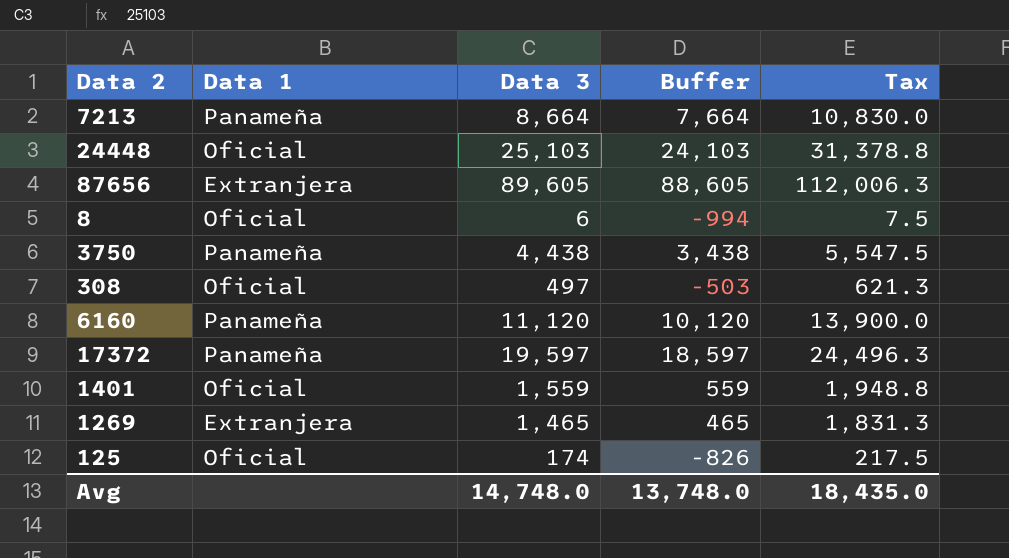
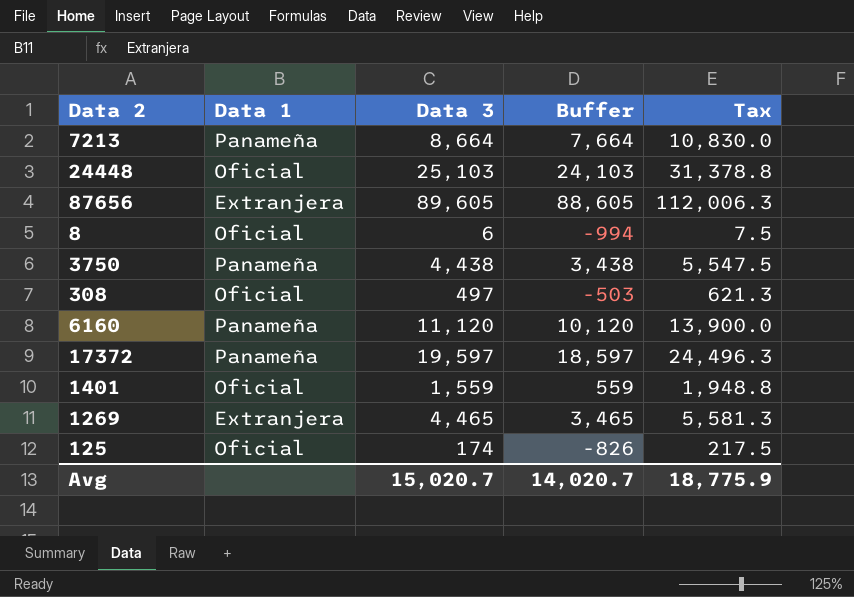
1269 | Data 3: 1,465 -> 4,465
1269 | Buffer: 465 -> 3,465
1269 | Tax: 1,831.3 -> 5,581.3
Avg | Data 3: 14,748.0 -> 15,020.7
Avg | Buffer: 13,748.0 -> 14,020.7
Avg | Tax: 18,435.0 -> 18,775.9

